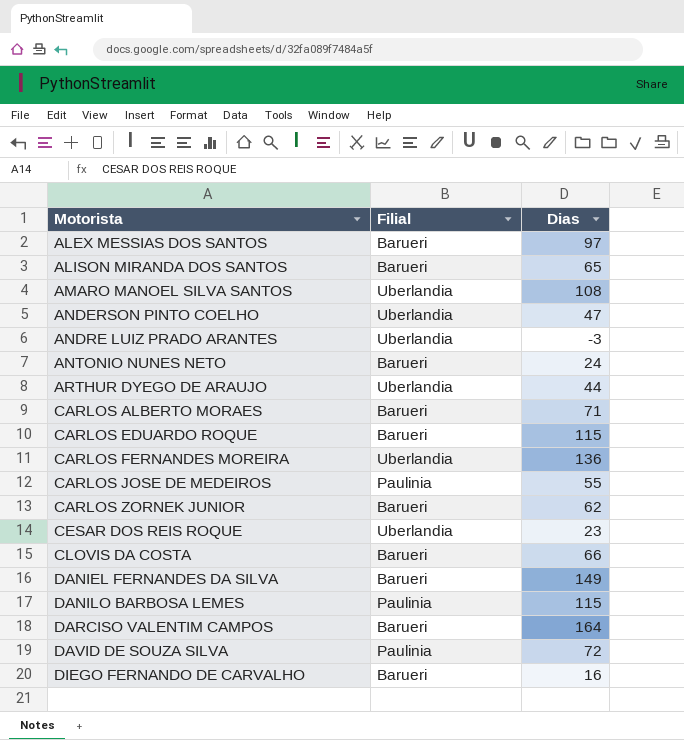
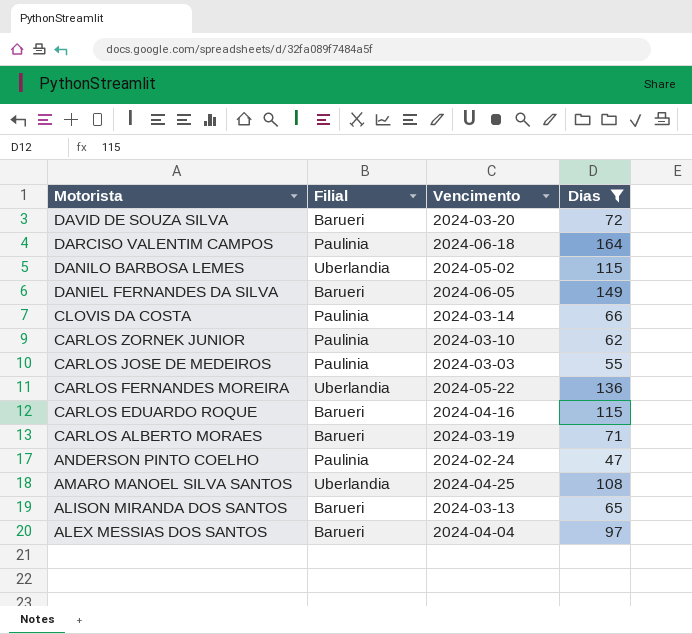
filter: none -> Dias >= 47
row order: Motorista ascending -> Motorista descending
column Vencimento | position: none -> 3
DAVID DE SOUZA SILVA | Filial: Paulinia -> Barueri
DARCISO VALENTIM CAMPOS | Filial: Barueri -> Paulinia
DANILO BARBOSA LEMES | Filial: Paulinia -> Uberlandia
CLOVIS DA COSTA | Filial: Barueri -> Paulinia
CARLOS ZORNEK JUNIOR | Filial: Barueri -> Paulinia
ANDERSON PINTO COELHO | Filial: Uberlandia -> Paulinia

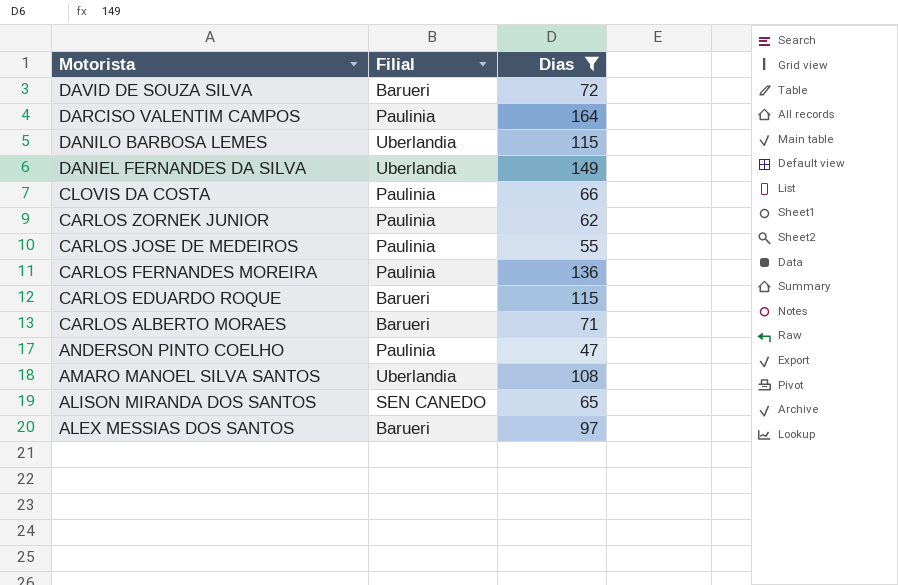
column Vencimento | position: 3 -> none
DANIEL FERNANDES DA SILVA | Filial: Barueri -> Uberlandia
CARLOS FERNANDES MOREIRA | Filial: Uberlandia -> Paulinia
ALISON MIRANDA DOS SANTOS | Filial: Barueri -> SEN CANEDO

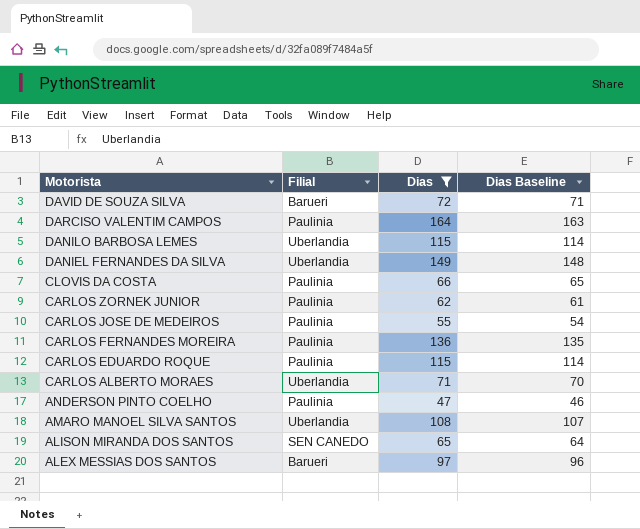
column Dias Baseline | formula: none -> [Dias] - 1
CARLOS EDUARDO ROQUE | Filial: Barueri -> Paulinia
CARLOS ALBERTO MORAES | Filial: Barueri -> Uberlandia

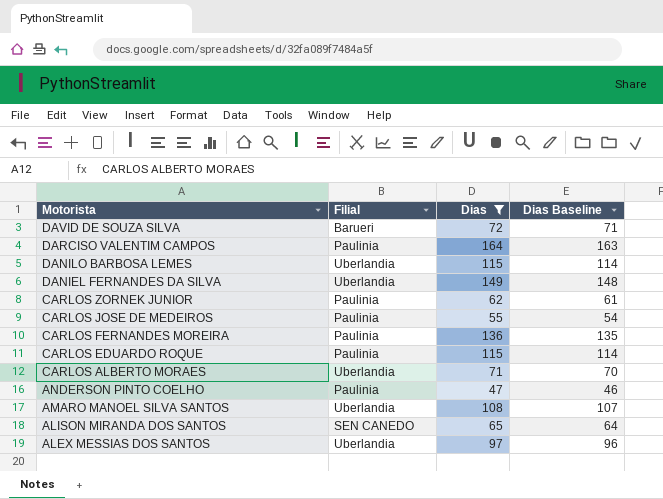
row CLOVIS DA COSTA: Paulinia | 66 | 65 -> none
ALEX MESSIAS DOS SANTOS | Filial: Barueri -> Uberlandia

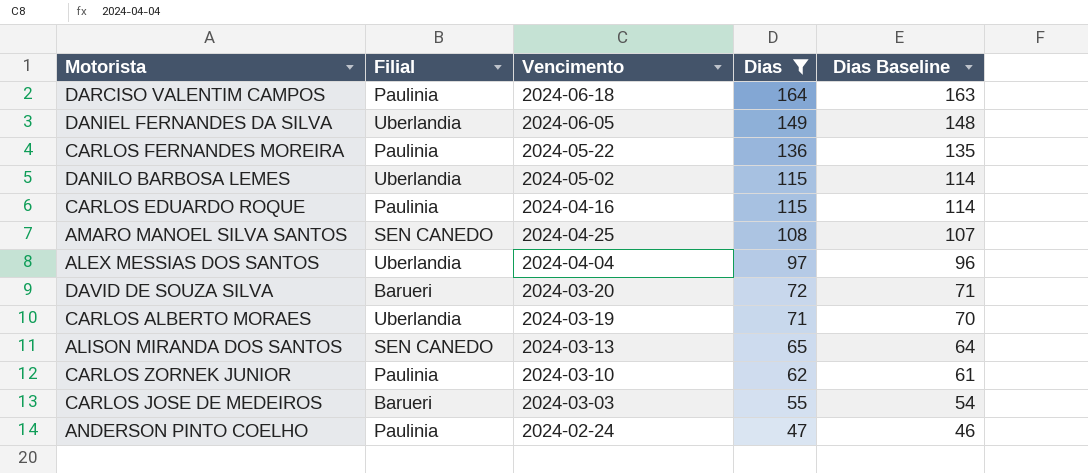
row order: Motorista descending -> Dias descending
column Vencimento | position: none -> 3
AMARO MANOEL SILVA SANTOS | Filial: Uberlandia -> SEN CANEDO
CARLOS JOSE DE MEDEIROS | Filial: Paulinia -> Barueri

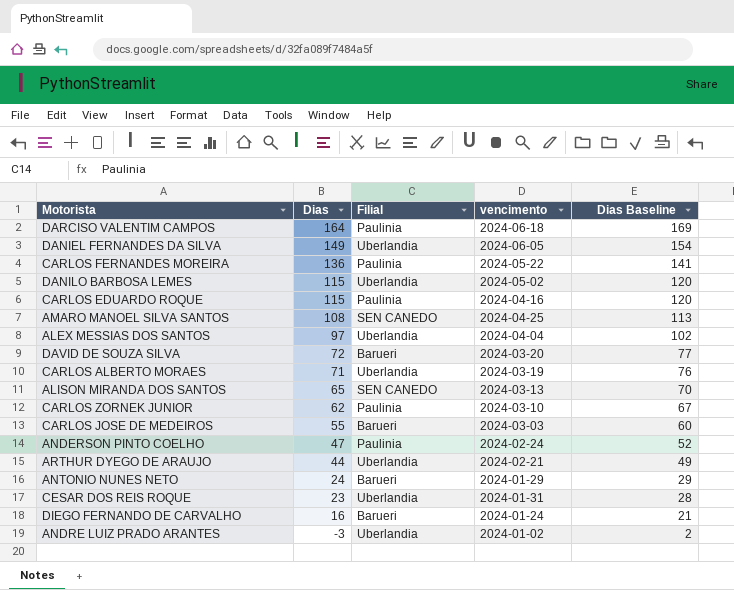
filter: Dias >= 47 -> none
column Dias | position: 4 -> 2
column name: Vencimento -> vencimento
column Dias Baseline | formula: [Dias] - 1 -> [Dias] + 5

